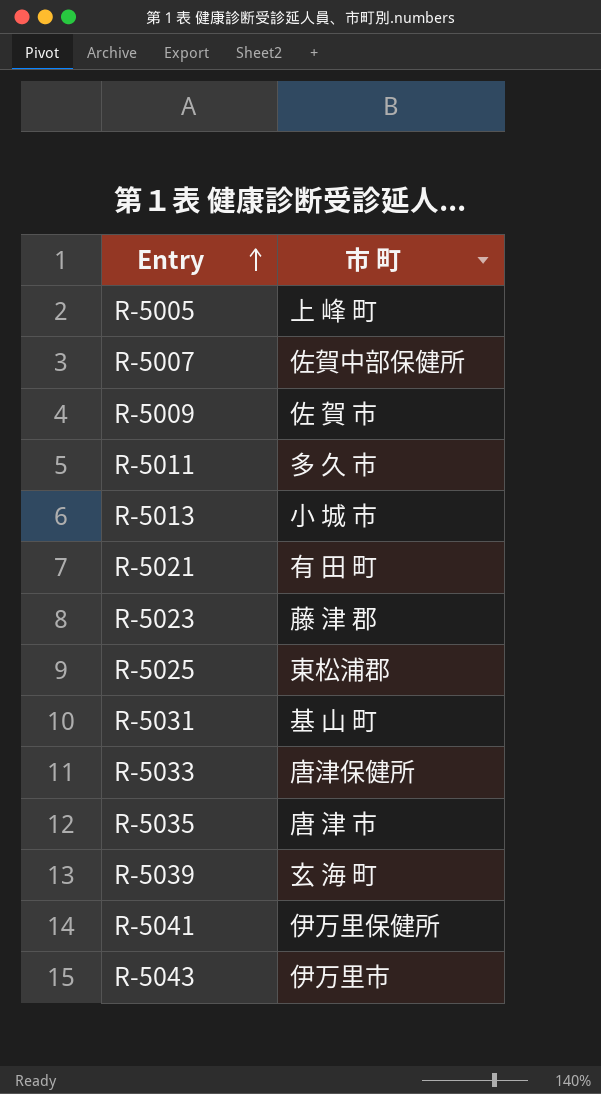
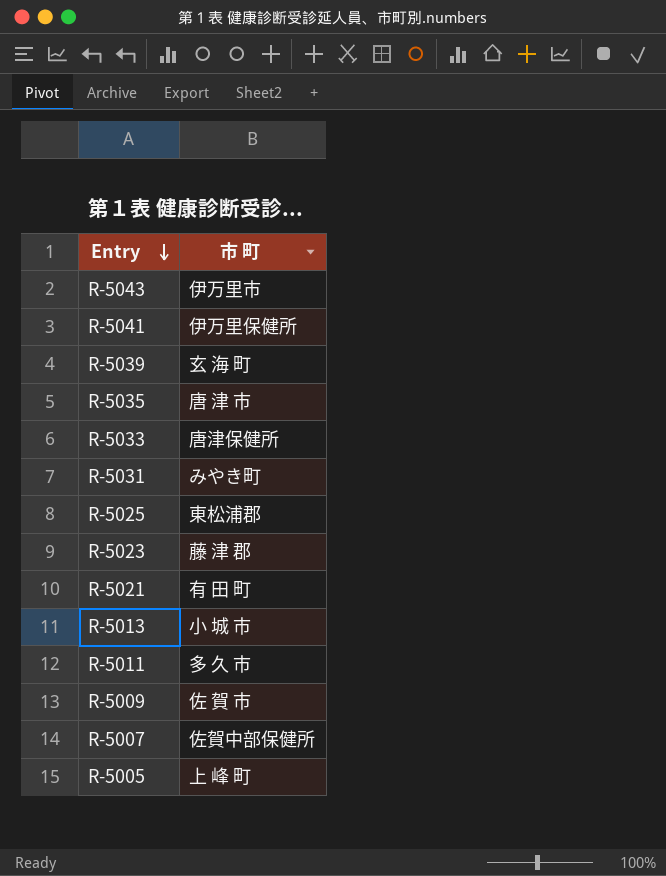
row order: Entry ascending -> Entry descending
R-5031 | 市 町: 基 山 町 -> みやき町

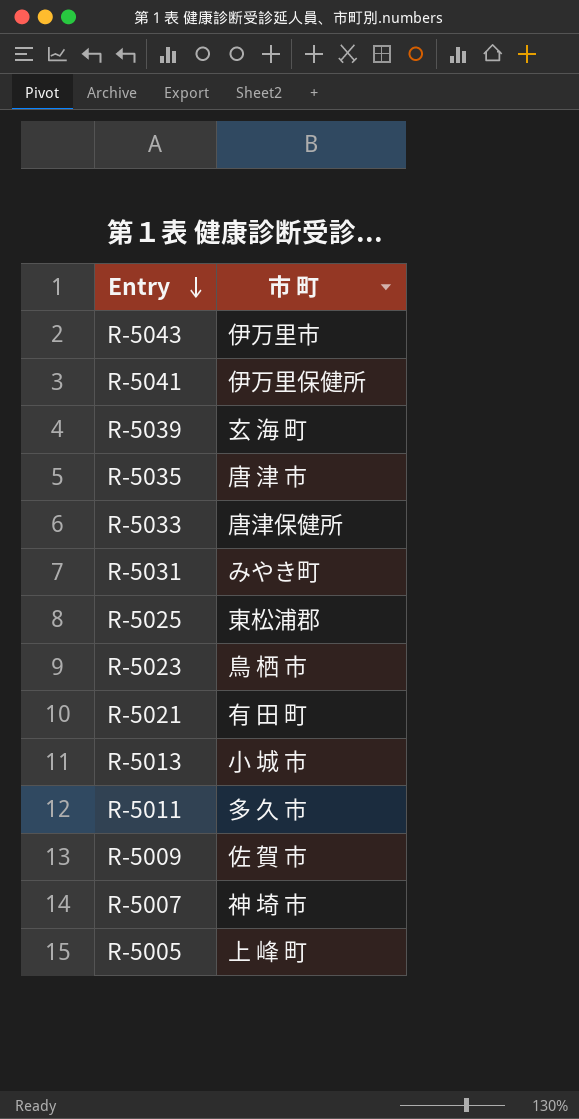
R-5023 | 市 町: 藤 津 郡 -> 鳥 栖 市
R-5007 | 市 町: 佐賀中部保健所 -> 神 埼 市

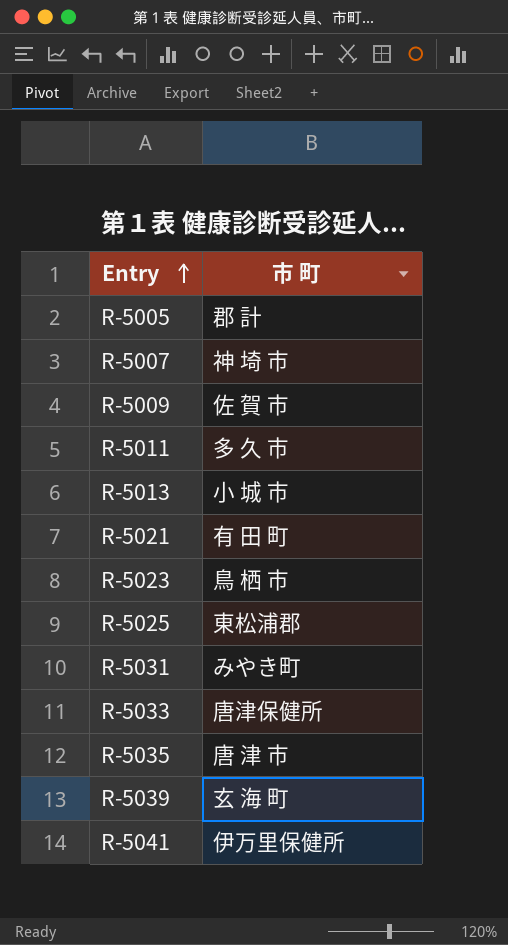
row order: Entry descending -> Entry ascending
row R-5043: 伊万里市 -> none
R-5005 | 市 町: 上 峰 町 -> 郡 計

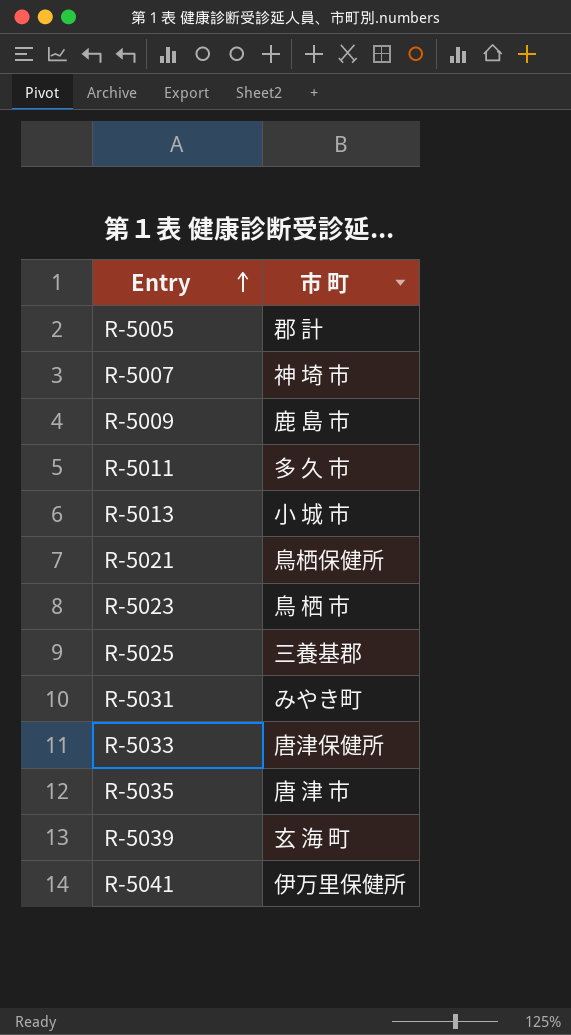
R-5009 | 市 町: 佐 賀 市 -> 鹿 島 市
R-5021 | 市 町: 有 田 町 -> 鳥栖保健所
R-5025 | 市 町: 東松浦郡 -> 三養基郡

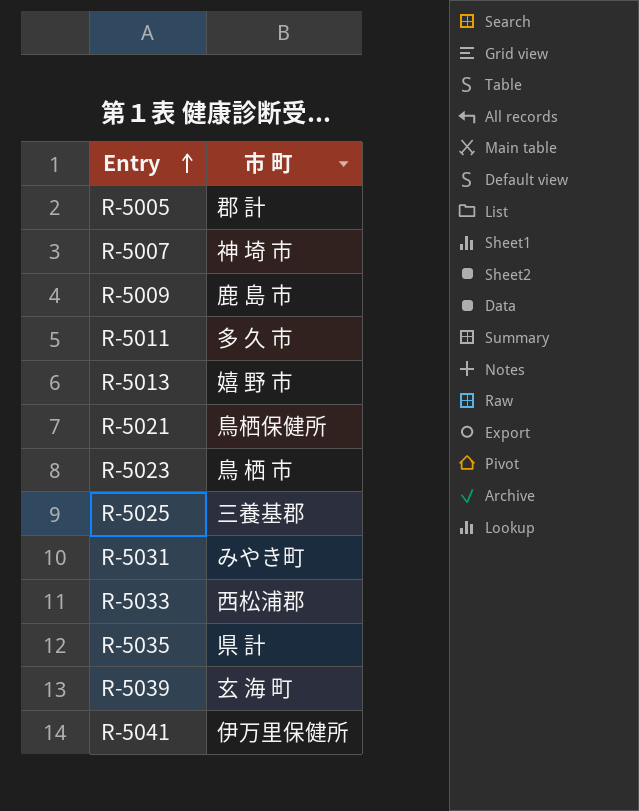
R-5013 | 市 町: 小 城 市 -> 嬉 野 市
R-5033 | 市 町: 唐津保健所 -> 西松浦郡
R-5035 | 市 町: 唐 津 市 -> 県 計

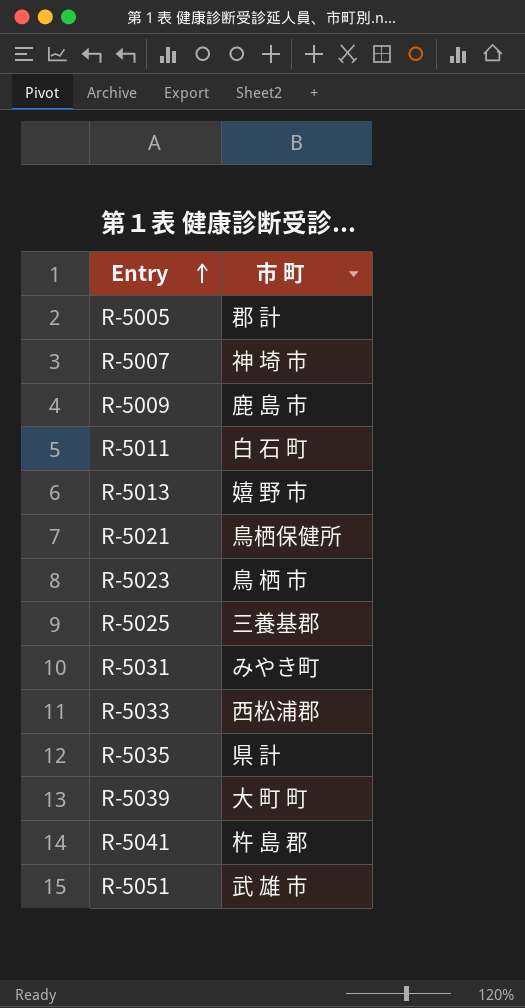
R-5011 | 市 町: 多 久 市 -> 白 石 町
R-5039 | 市 町: 玄 海 町 -> 大 町 町
R-5041 | 市 町: 伊万里保健所 -> 杵 島 郡
row R-5051: none -> 武 雄 市

